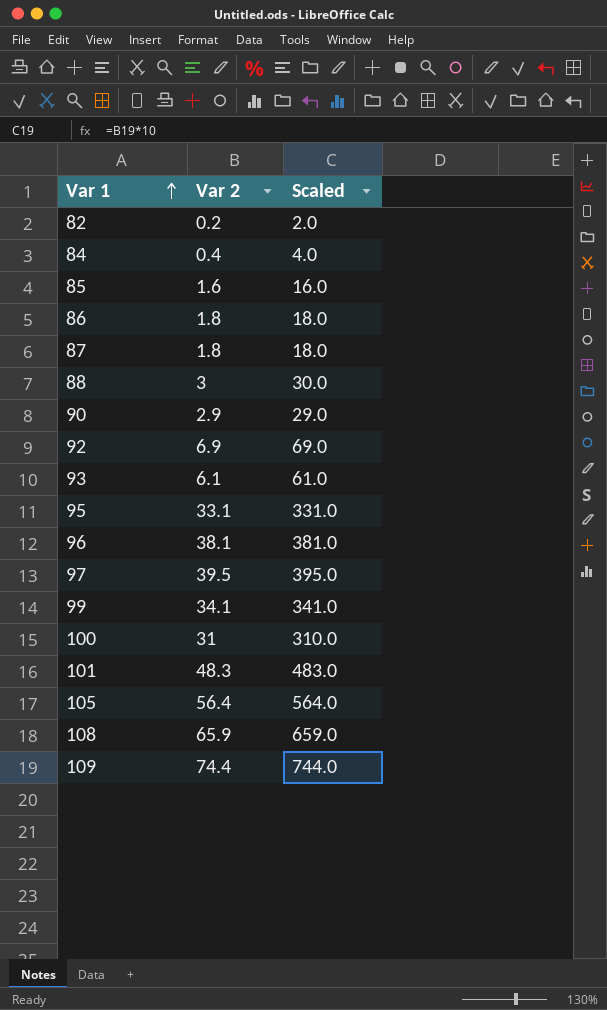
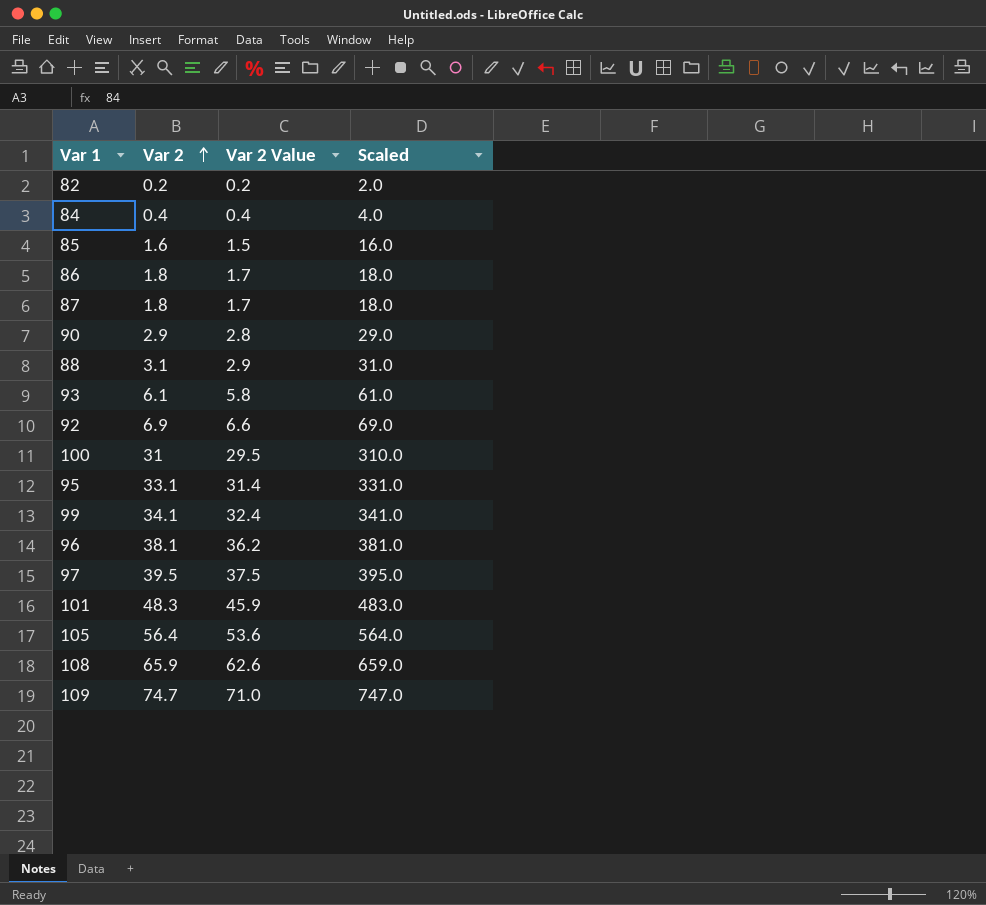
row order: Var 1 ascending -> Var 2 ascending
column Var 2 Value | formula: none -> [Var 2] * 0.95
88 | Var 2: 3 -> 3.1
88 | Scaled: 30.0 -> 31.0
109 | Var 2: 74.4 -> 74.7
109 | Scaled: 744.0 -> 747.0

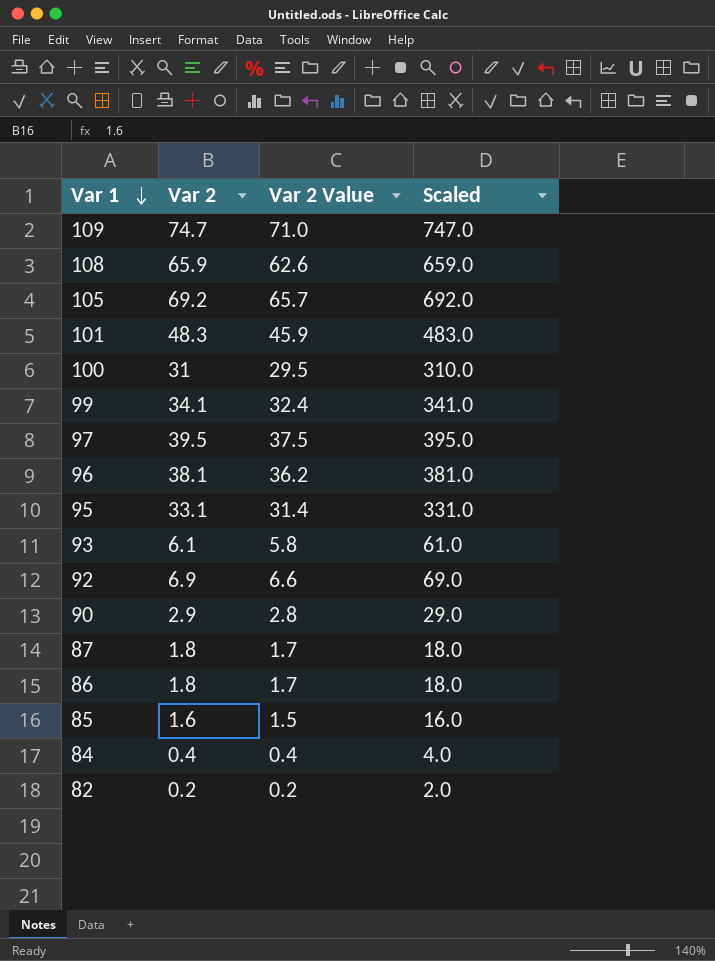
row order: Var 2 ascending -> Var 1 descending
row 88: 3.1 | 2.9 | 31.0 -> none
105 | Var 2: 56.4 -> 69.2
105 | Var 2 Value: 53.6 -> 65.7
105 | Scaled: 564.0 -> 692.0

